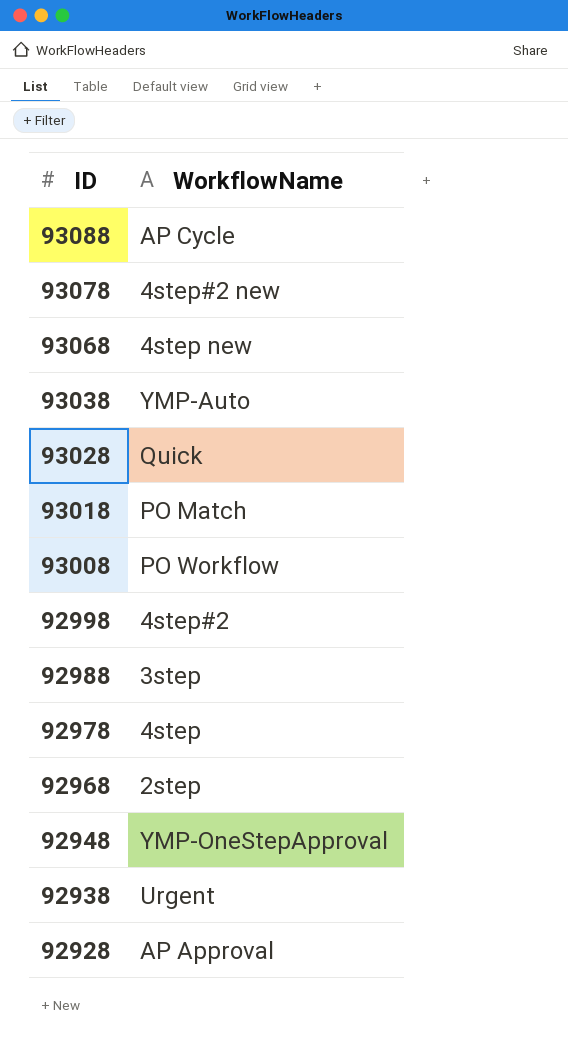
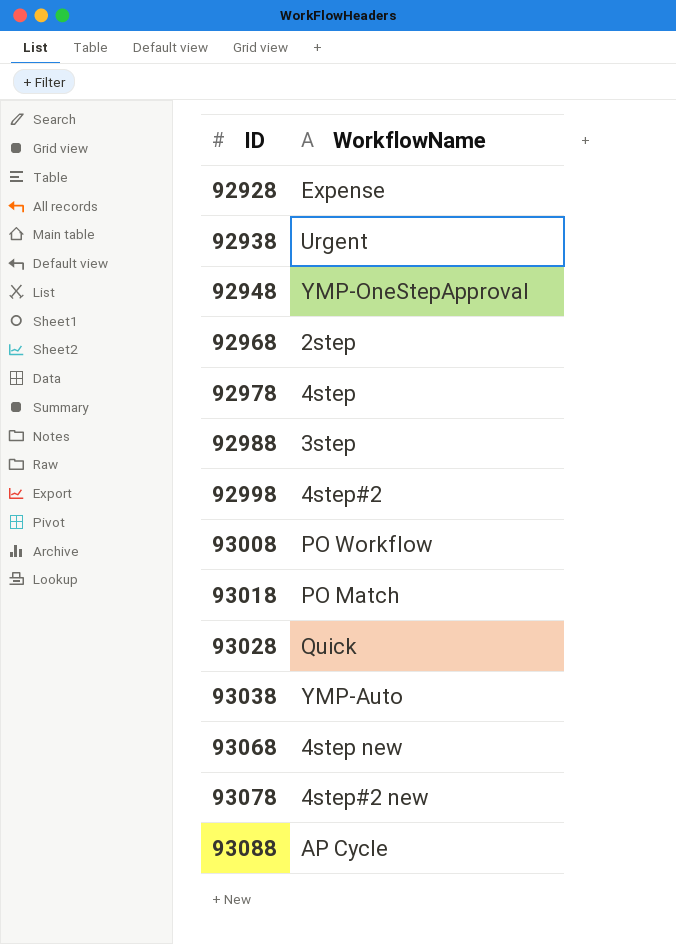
row order: ID descending -> ID ascending
92928 | WorkflowName: AP Approval -> Expense

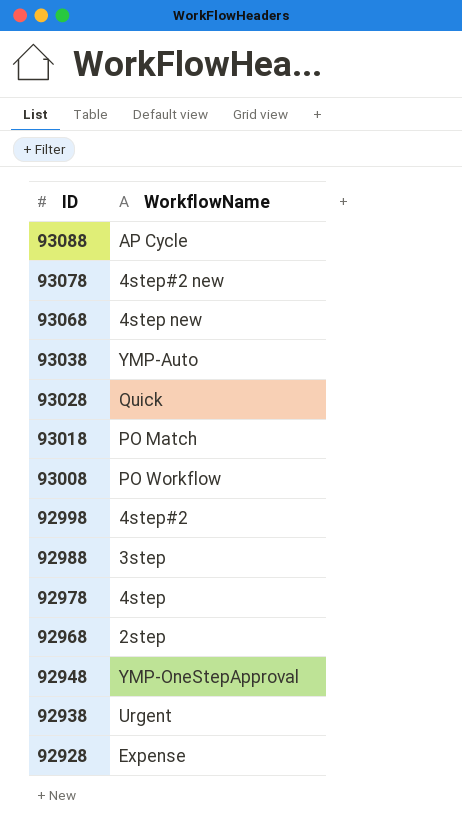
row order: ID ascending -> ID descending

